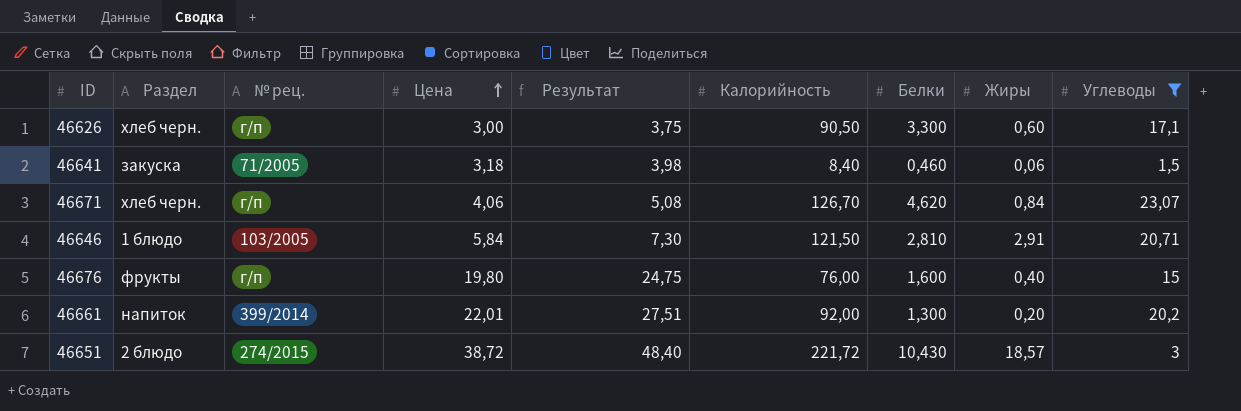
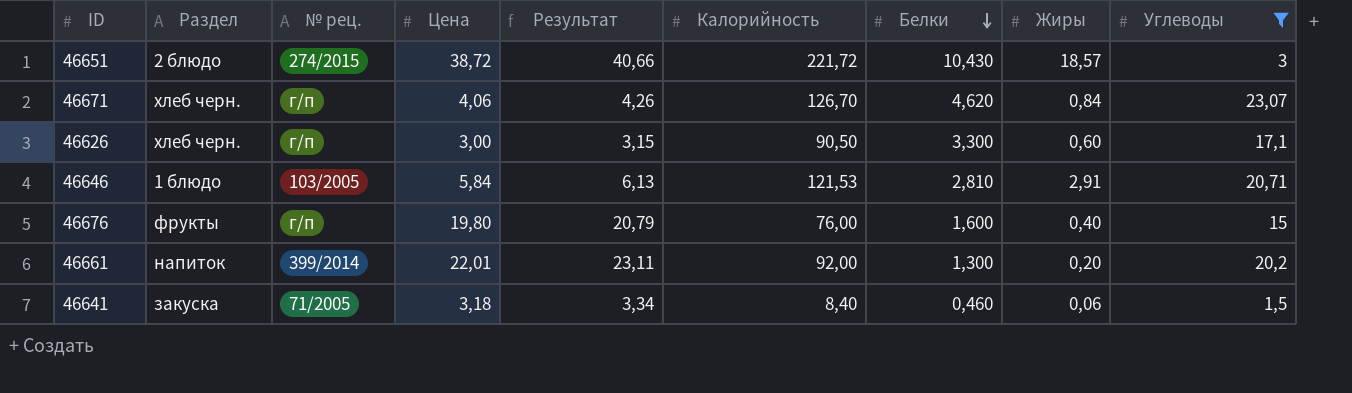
row order: Цена ascending -> Белки descending
column Результат | formula: [Цена] * 1,25 -> [Цена] * 1,05
46646 | Калорийность: 121,50 -> 121,53

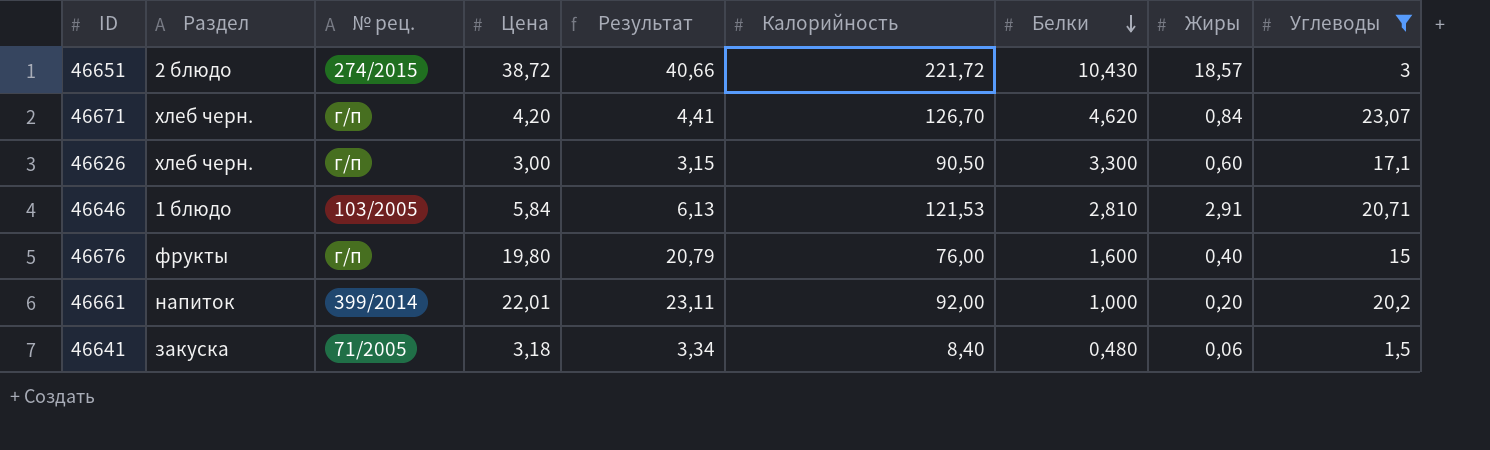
46671 | Цена: 4,06 -> 4,20
46671 | Результат: 4,26 -> 4,41
46661 | Белки: 1,300 -> 1,000
46641 | Белки: 0,460 -> 0,480

